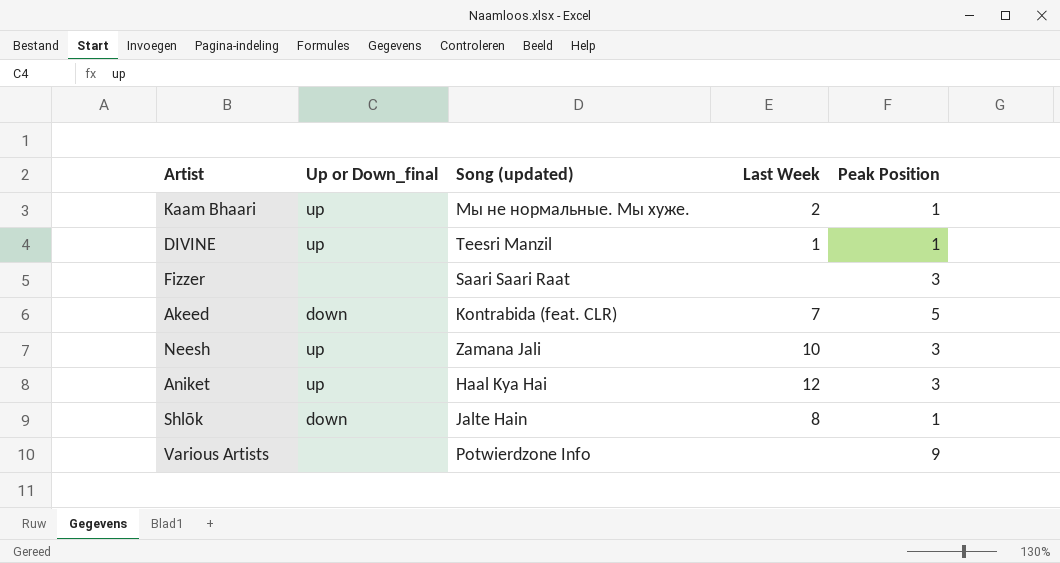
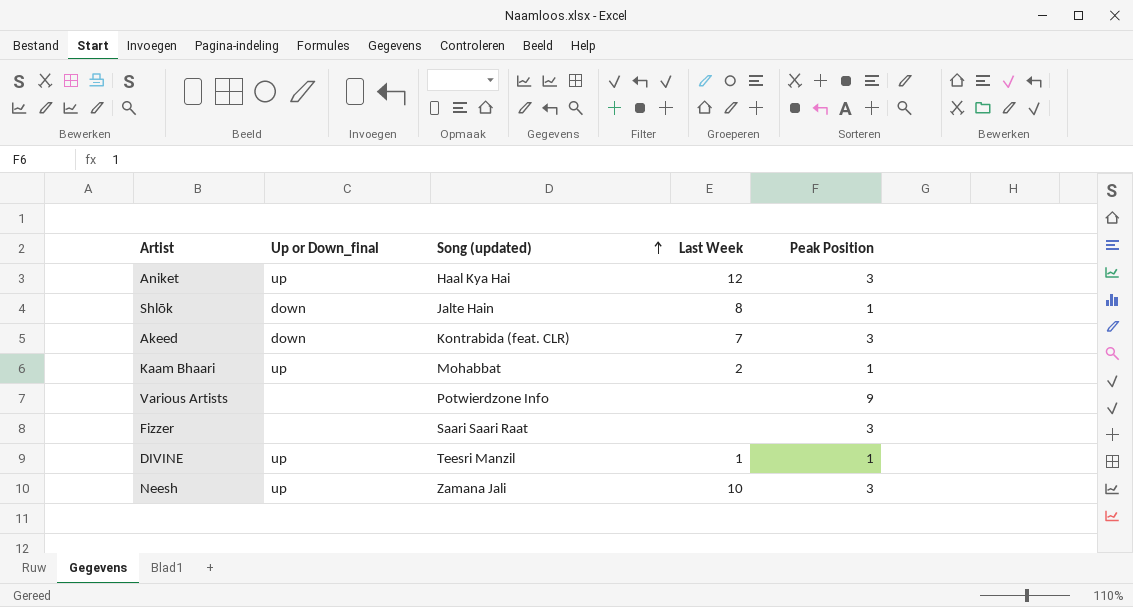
row order: none -> Song (updated) ascending
Akeed | Peak Position: 5 -> 3
Kaam Bhaari | Song (updated): Мы не нормальные. Мы хуже. -> Mohabbat

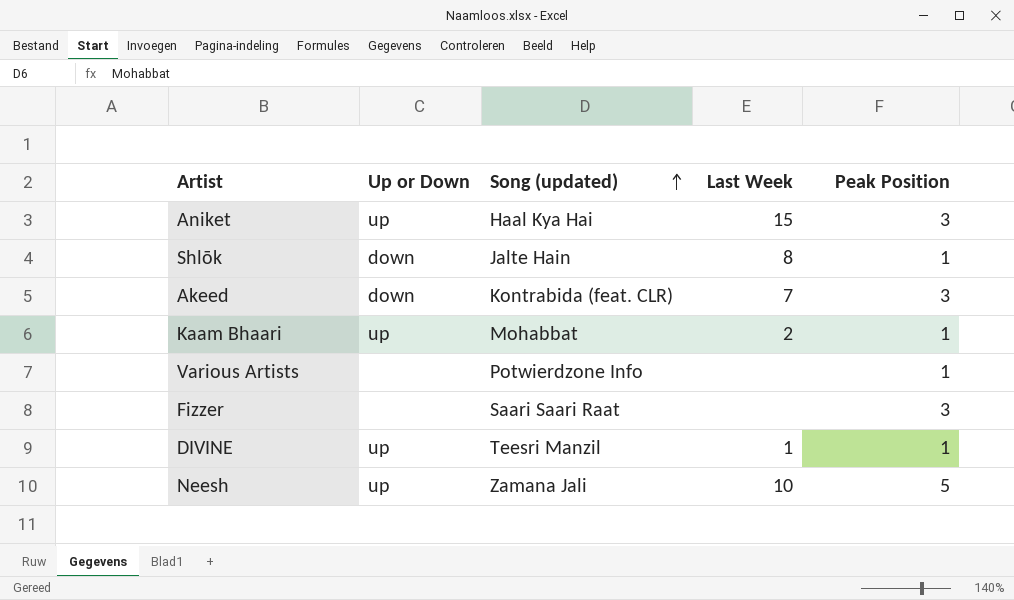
column name: Up or Down_final -> Up or Down
Aniket | Last Week: 12 -> 15
Various Artists | Peak Position: 9 -> 1
Neesh | Peak Position: 3 -> 5

